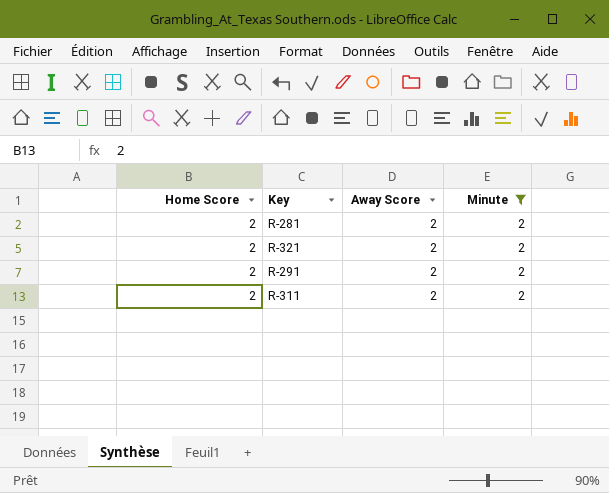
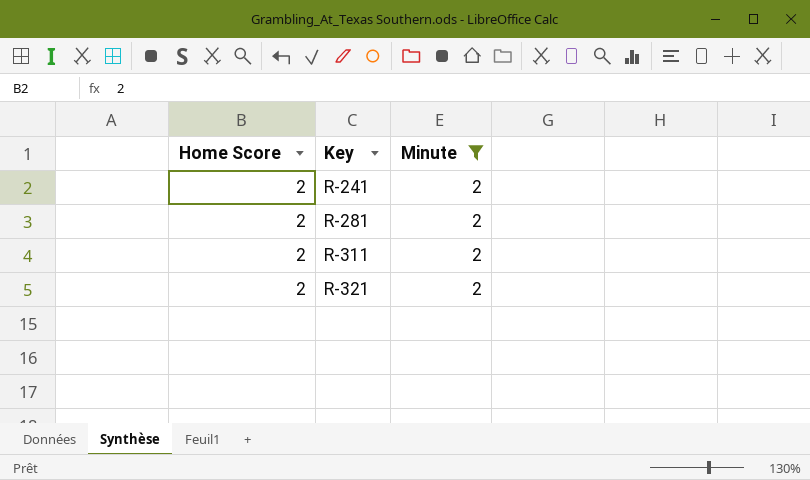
row order: none -> Key ascending
column Away Score | position: 3 -> none
row R-291: 2 | 2 | 2 -> none
row R-241: none -> 2 | 2

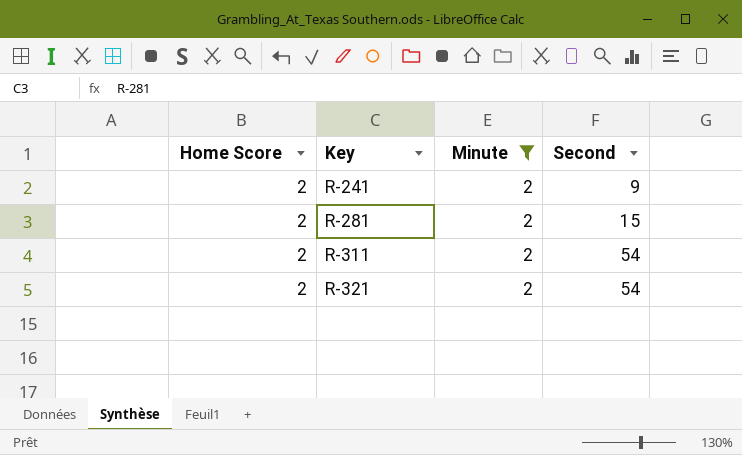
column Second | position: none -> 4

